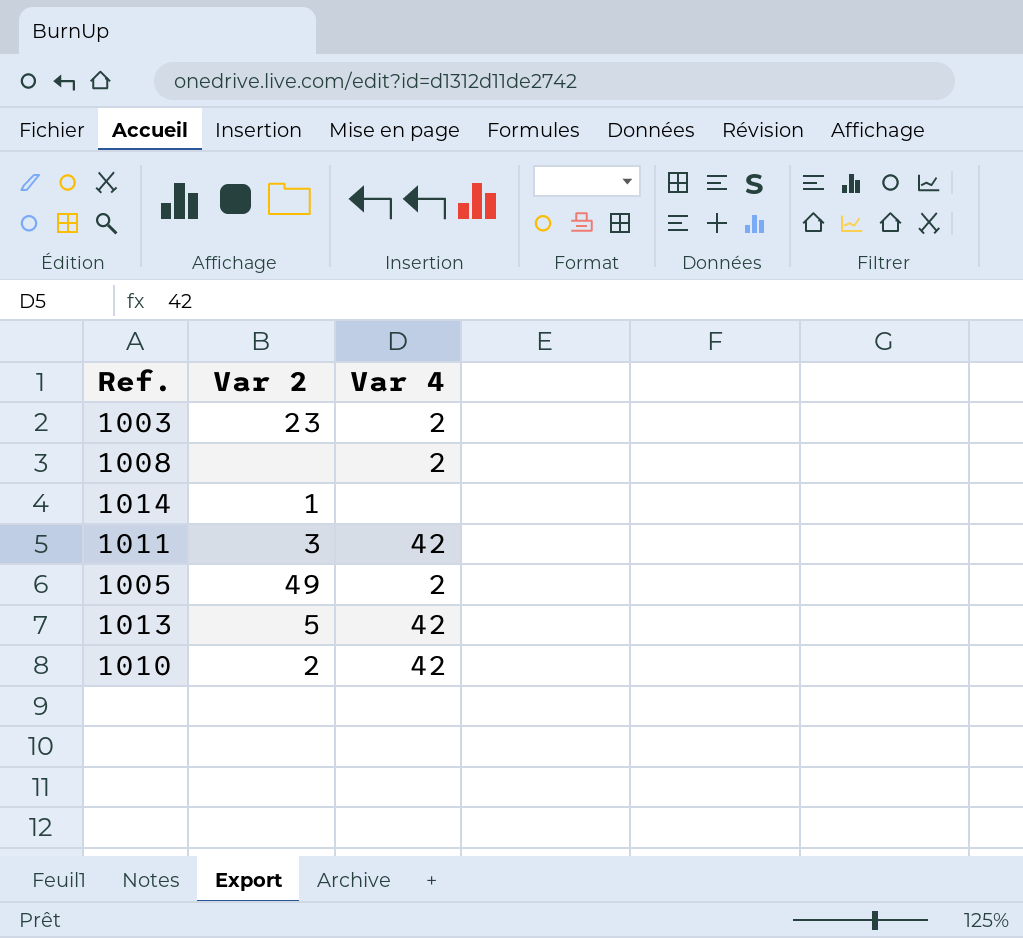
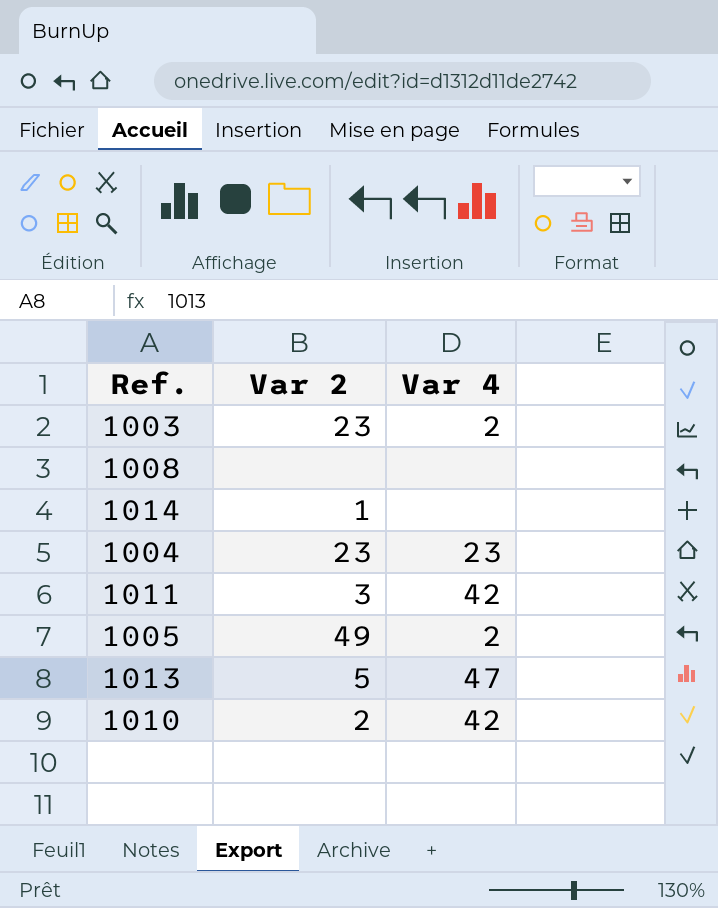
1008 | Var 4: 2 -> none
row 1004: none -> 23 | 23
1013 | Var 4: 42 -> 47

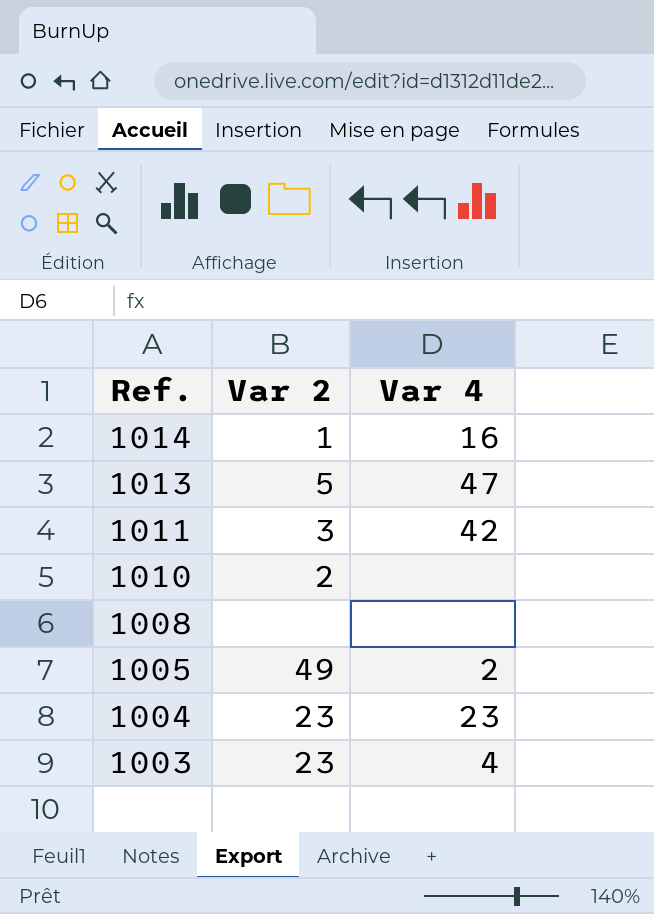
row order: none -> Ref. descending
1014 | Var 4: none -> 16
1010 | Var 4: 42 -> none
1003 | Var 4: 2 -> 4

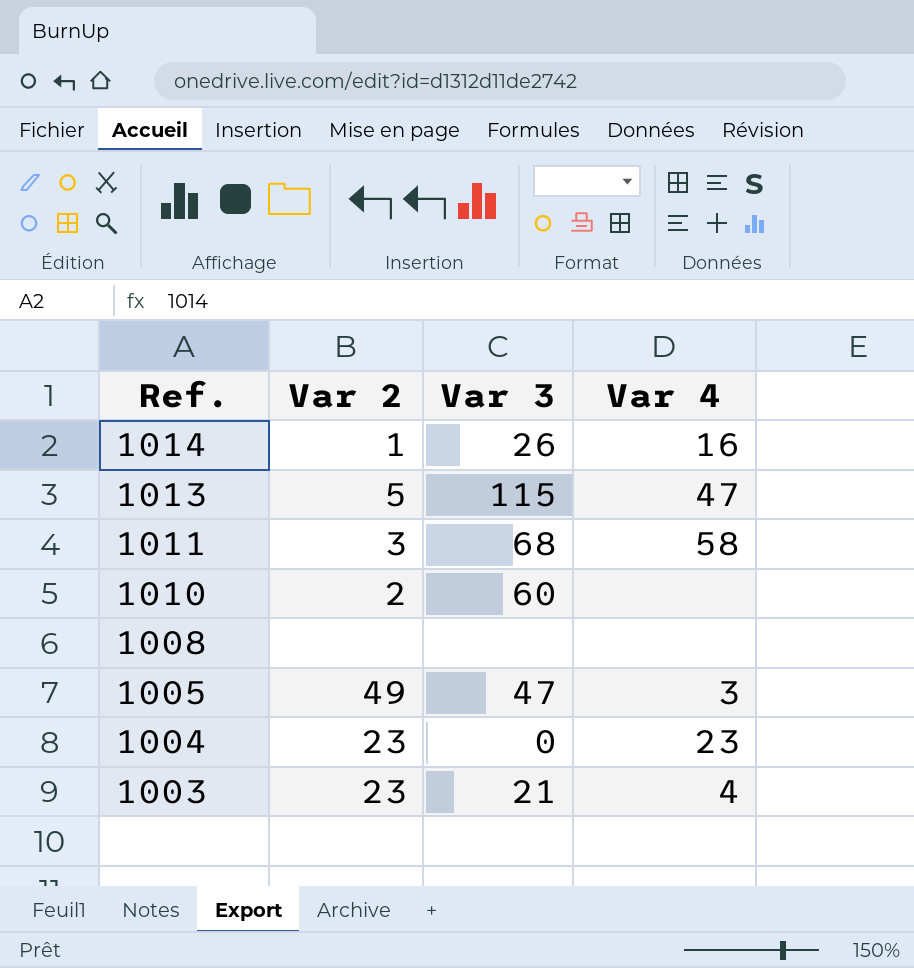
column Var 3 | position: none -> 3
1011 | Var 4: 42 -> 58
1005 | Var 4: 2 -> 3

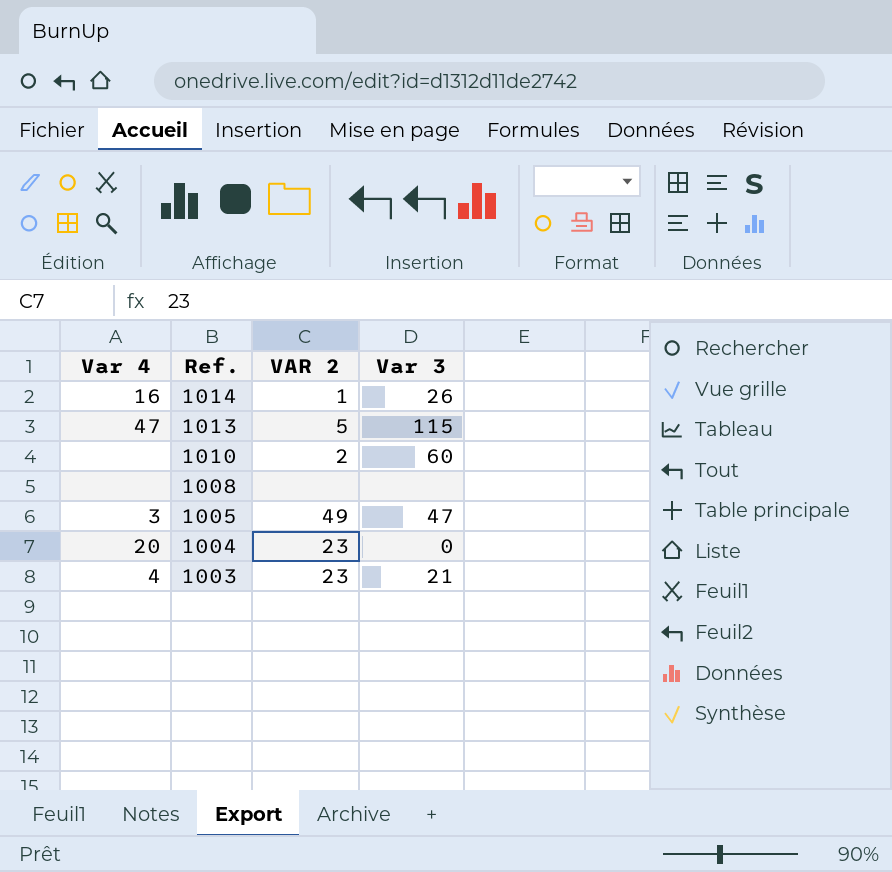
column Var 4 | position: 4 -> 1
column name: Var 2 -> VAR 2
row 1011: 3 | 68 | 58 -> none
1004 | Var 4: 23 -> 20

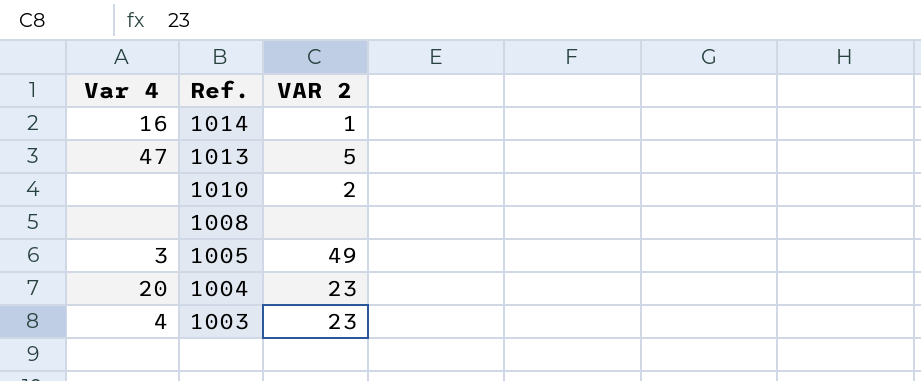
column Var 3 | position: 4 -> none

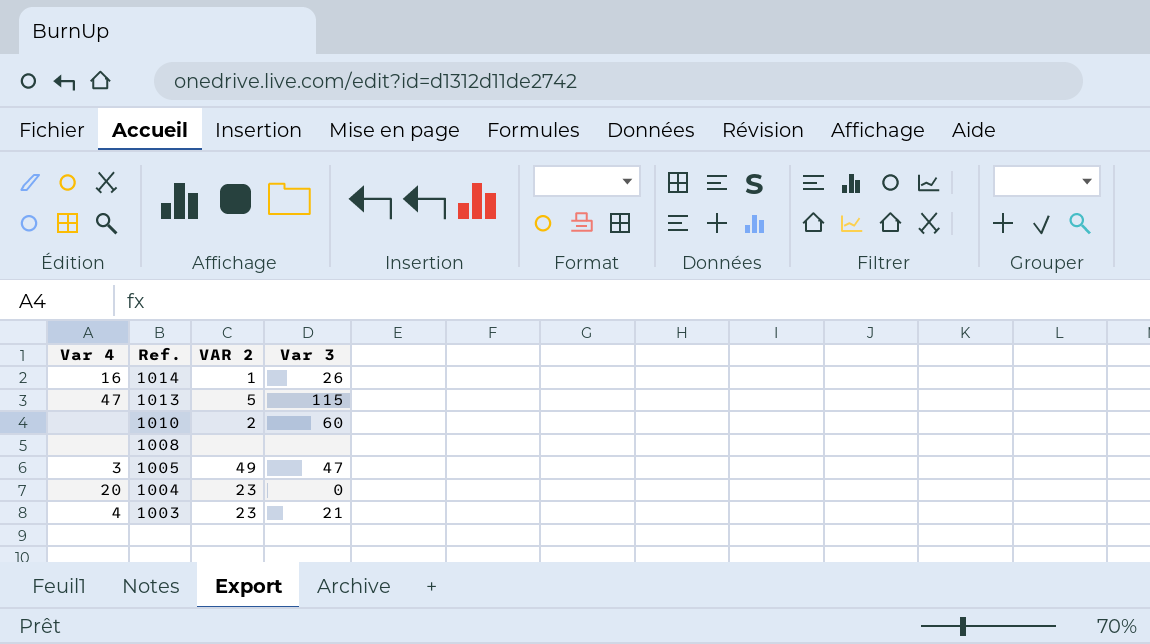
column Var 3 | position: none -> 4

